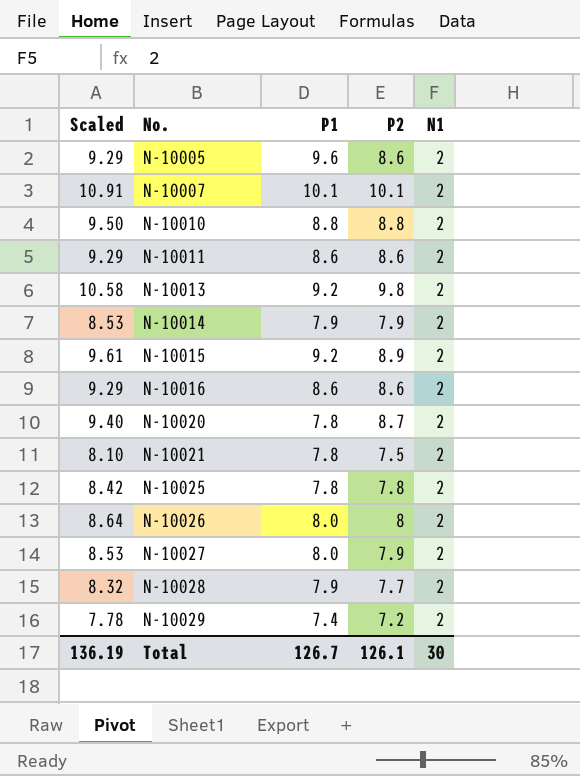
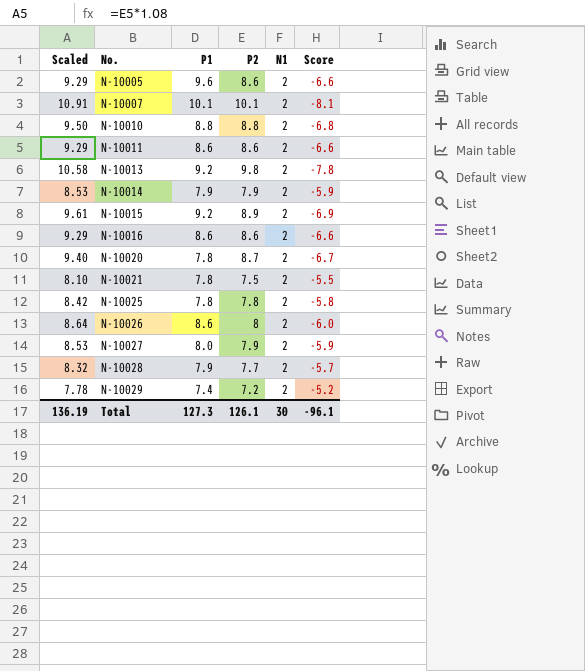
column Score | formula: none -> [N1] - [P2]
N-10026 | P1: 8.0 -> 8.6
Total | P1: 126.7 -> 127.3

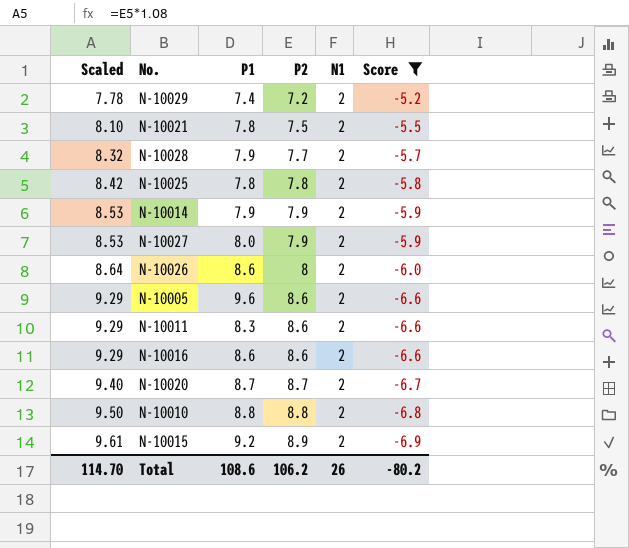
filter: none -> Score >= -6.9
row order: No. ascending -> Scaled ascending
N-10011 | P1: 8.6 -> 8.3
N-10020 | P1: 7.8 -> 8.7
Total | Scaled: 136.19 -> 114.70
Total | P1: 127.3 -> 108.6
Total | P2: 126.1 -> 106.2
Total | N1: 30 -> 26
Total | Score: -96.1 -> -80.2

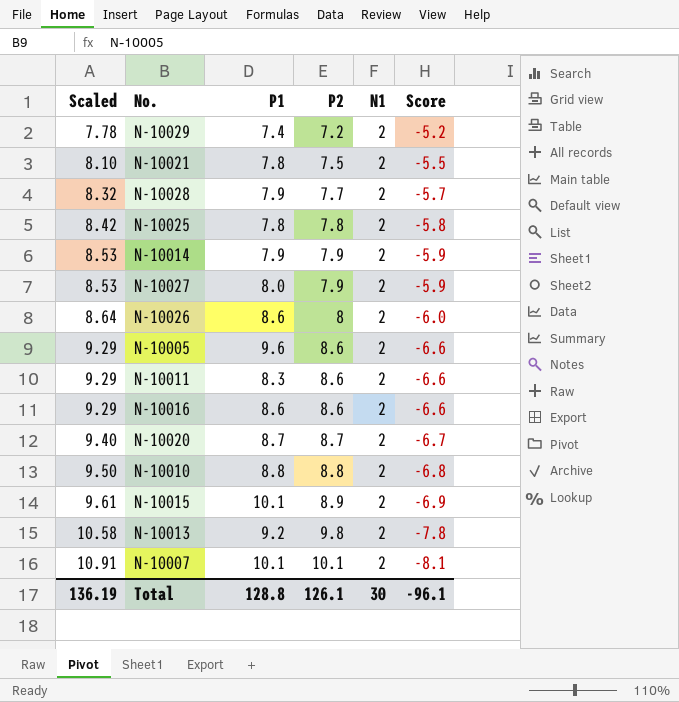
filter: Score >= -6.9 -> none
N-10015 | P1: 9.2 -> 10.1
Total | Scaled: 114.70 -> 136.19
Total | P1: 108.6 -> 128.8
Total | P2: 106.2 -> 126.1
Total | N1: 26 -> 30
Total | Score: -80.2 -> -96.1

